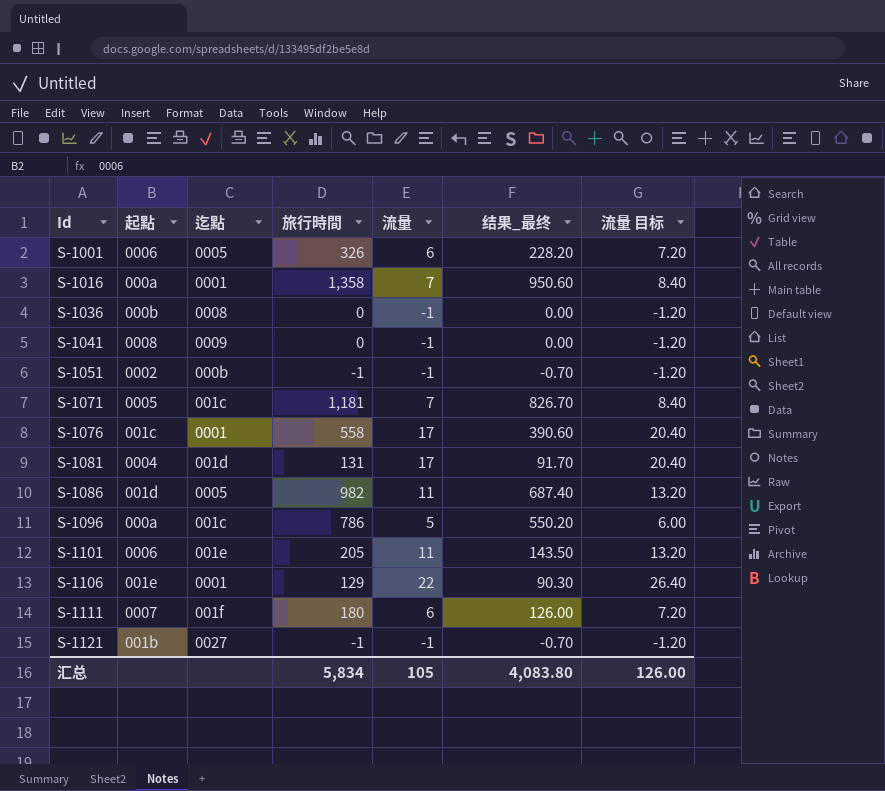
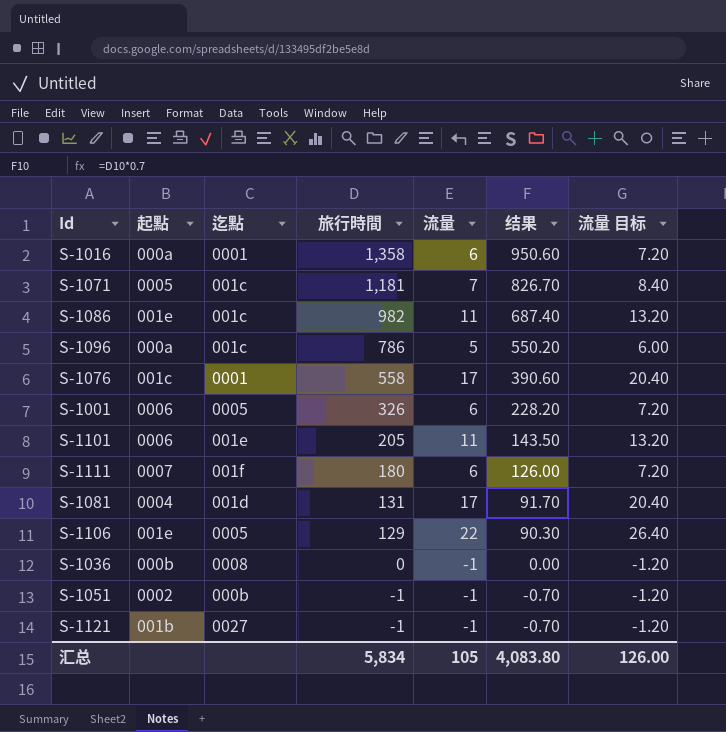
row order: Id ascending -> 旅行時間 descending
column name: 结果_最终 -> 结果
row S-1041: 0008 | 0009 | 0 | -1 | 0.00 | -1.20 -> none
S-1016 | 流量: 7 -> 6
S-1016 | 流量 目标: 8.40 -> 7.20
S-1086 | 起點: 001d -> 001e
S-1086 | 迄點: 0005 -> 001c
S-1106 | 迄點: 0001 -> 0005

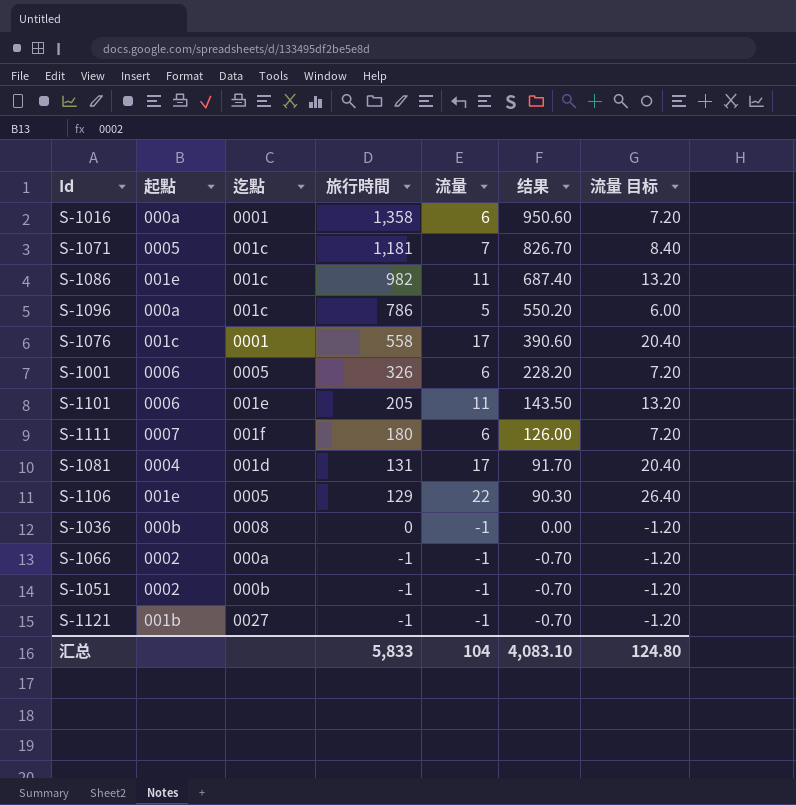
row S-1066: none -> 0002 | 000a | -1 | -1 | -0.70 | -1.20
汇总 | 旅行時間: 5,834 -> 5,833
汇总 | 流量: 105 -> 104
汇总 | 结果: 4,083.80 -> 4,083.10
汇总 | 流量 目标: 126.00 -> 124.80

